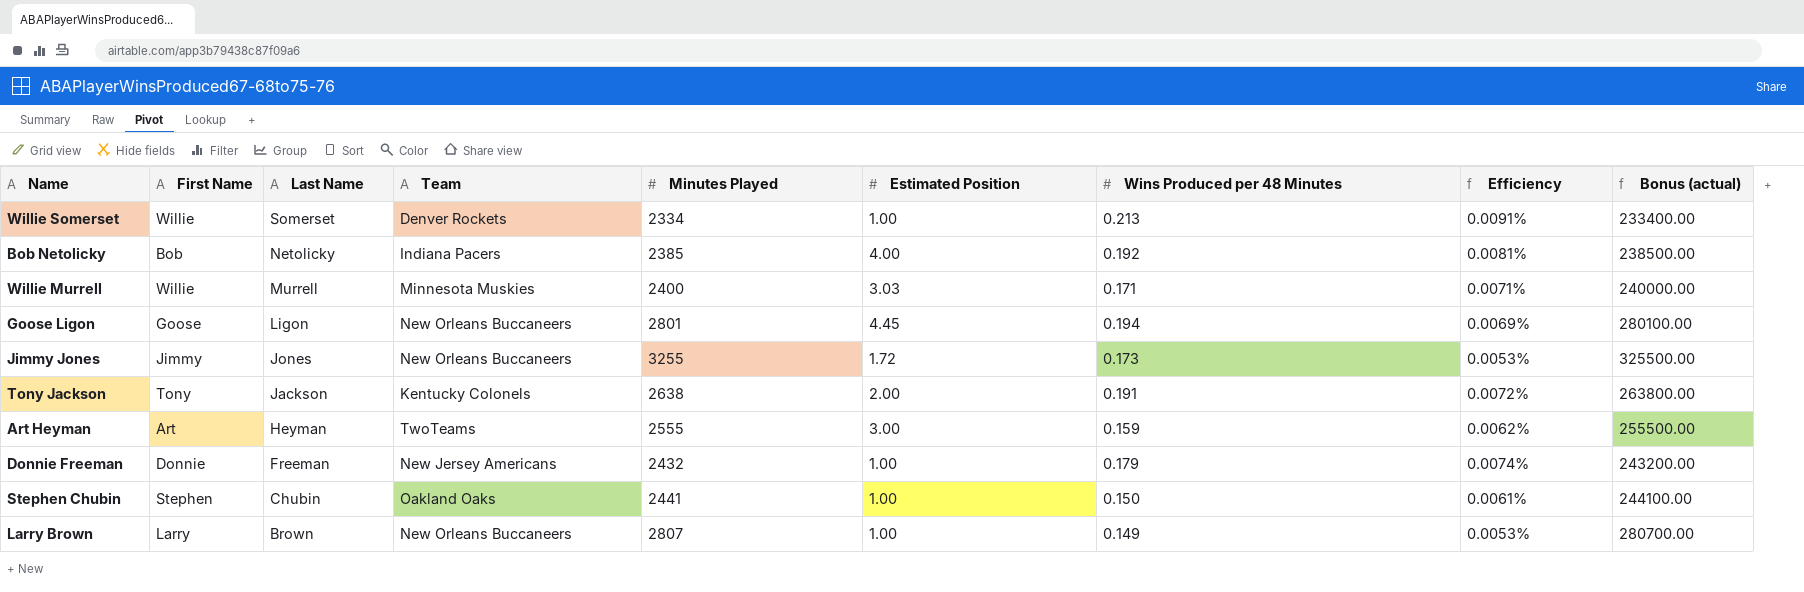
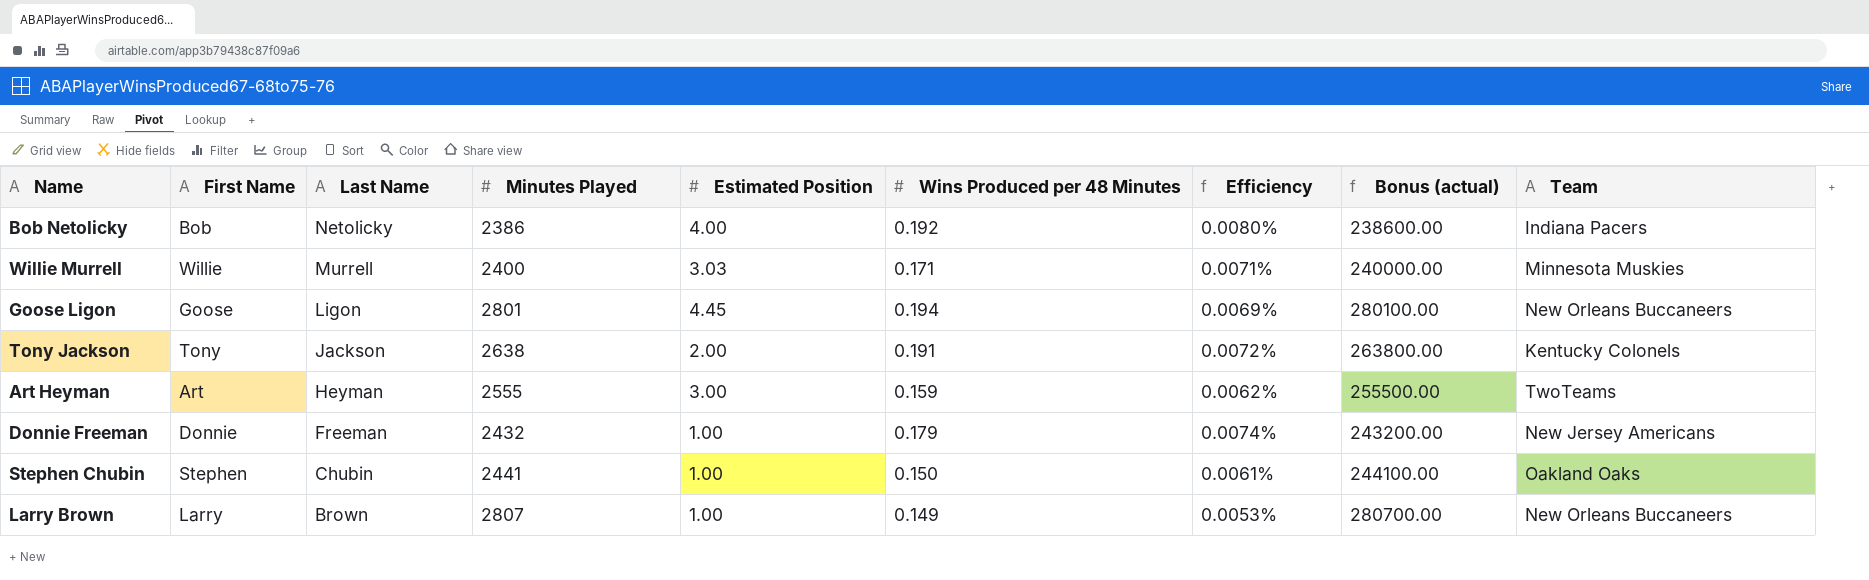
column Team | position: 4 -> 9
row Willie Somerset: Willie | Somerset | Denver Rockets | 2334 | 1.00 | 0.213 | 0.0091% | 233400.00 -> none
row Jimmy Jones: Jimmy | Jones | New Orleans Buccaneers | 3255 | 1.72 | 0.173 | 0.0053% | 325500.00 -> none
Bob Netolicky | Minutes Played: 2385 -> 2386
Bob Netolicky | Efficiency: 0.0081% -> 0.0080%
Bob Netolicky | Bonus (actual): 238500.00 -> 238600.00

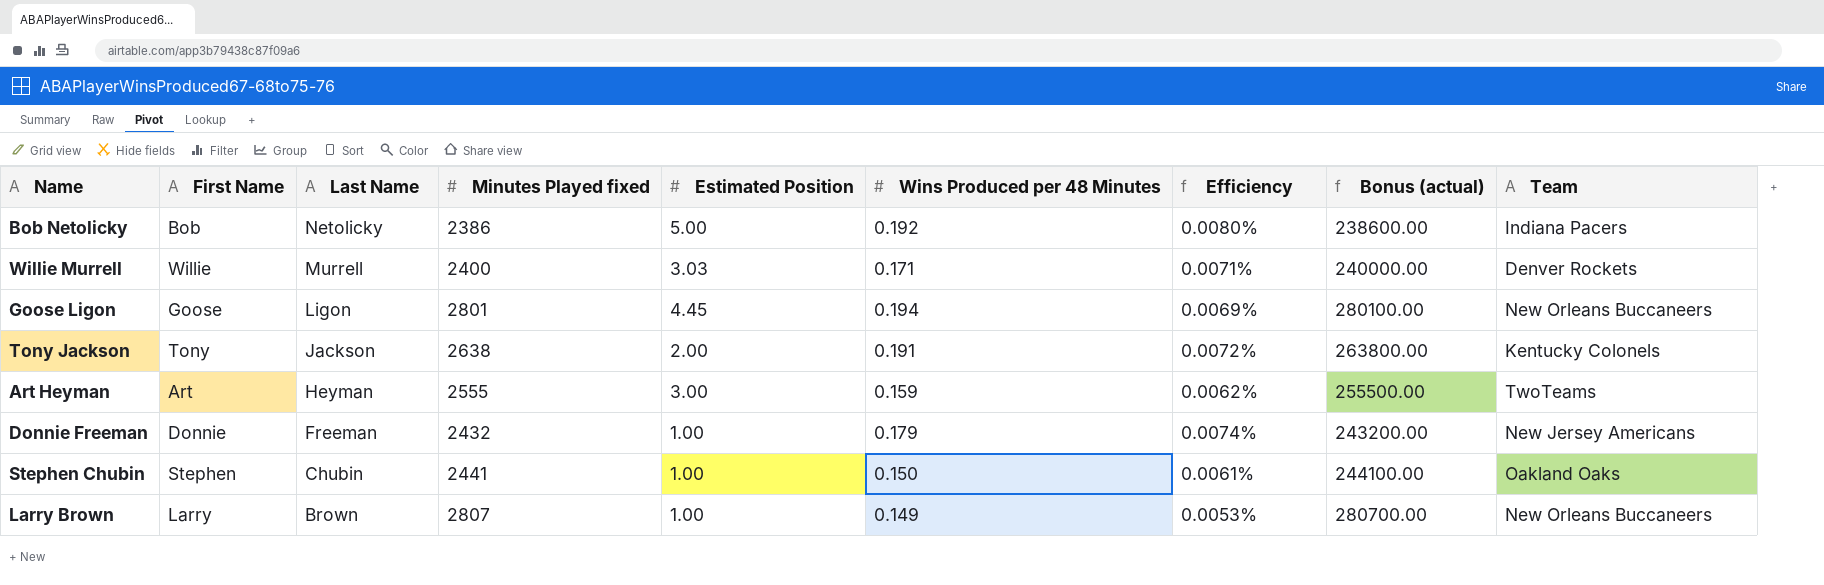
column name: Minutes Played -> Minutes Played fixed
Bob Netolicky | Estimated Position: 4.00 -> 5.00
Willie Murrell | Team: Minnesota Muskies -> Denver Rockets

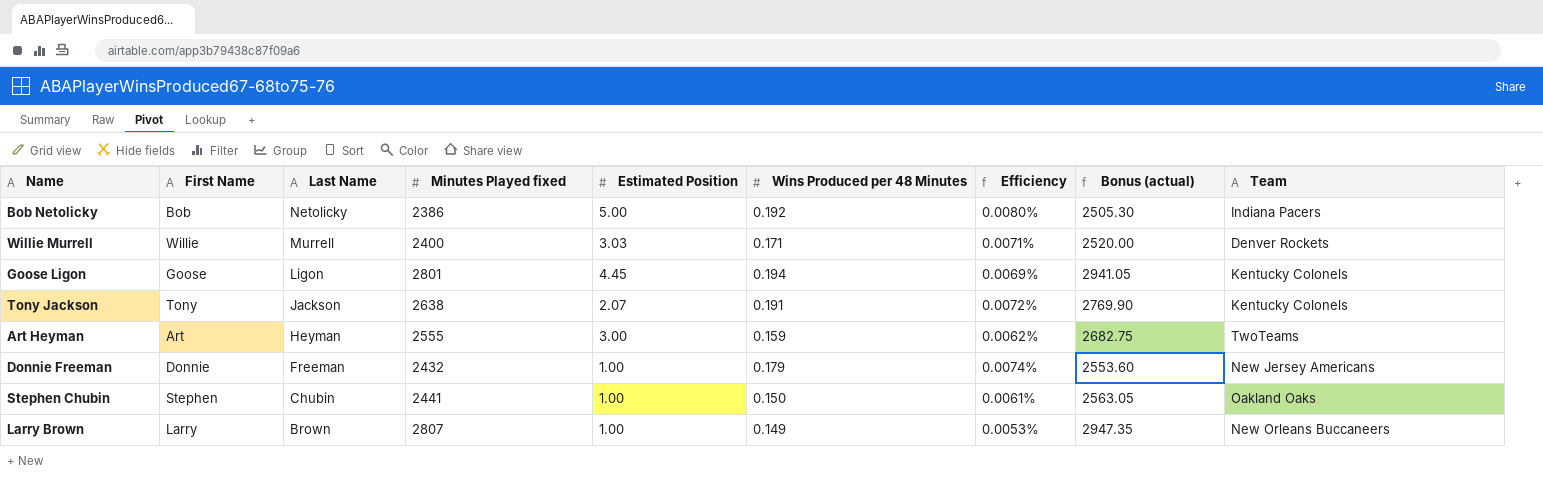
column Bonus (actual) | formula: [Minutes Played fixed] * 100 -> [Minutes Played fixed] * 1.05
Goose Ligon | Team: New Orleans Buccaneers -> Kentucky Colonels
Tony Jackson | Estimated Position: 2.00 -> 2.07

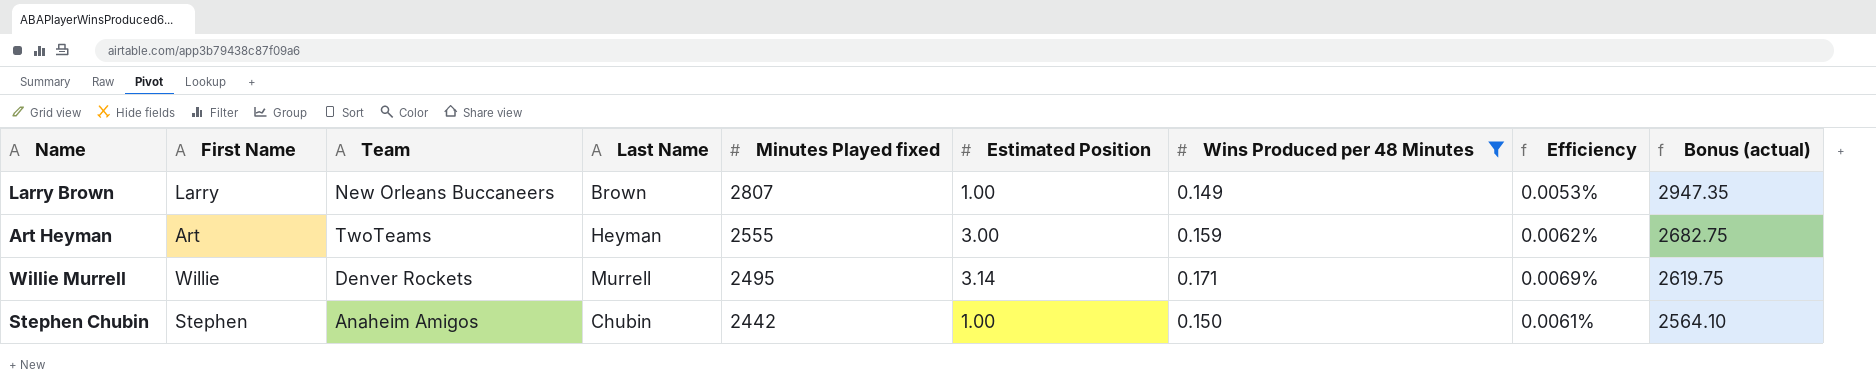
filter: none -> Wins Produced per 48 Minutes <= 0.171
row order: Last Name descending -> Minutes Played fixed descending
column Team | position: 9 -> 3
Willie Murrell | Minutes Played fixed: 2400 -> 2495
Willie Murrell | Estimated Position: 3.03 -> 3.14
Willie Murrell | Efficiency: 0.0071% -> 0.0069%
Willie Murrell | Bonus (actual): 2520.00 -> 2619.75
Stephen Chubin | Team: Oakland Oaks -> Anaheim Amigos
Stephen Chubin | Minutes Played fixed: 2441 -> 2442
Stephen Chubin | Bonus (actual): 2563.05 -> 2564.10

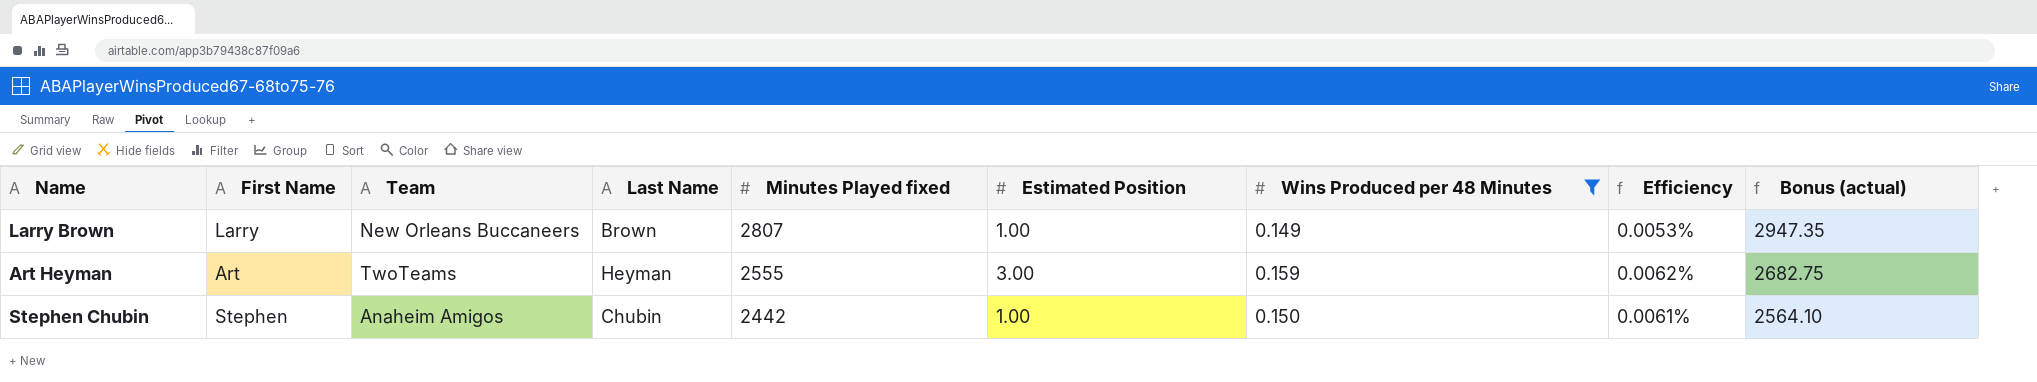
row Willie Murrell: Willie | Denver Rockets | Murrell | 2495 | 3.14 | 0.171 | 0.0069% | 2619.75 -> none

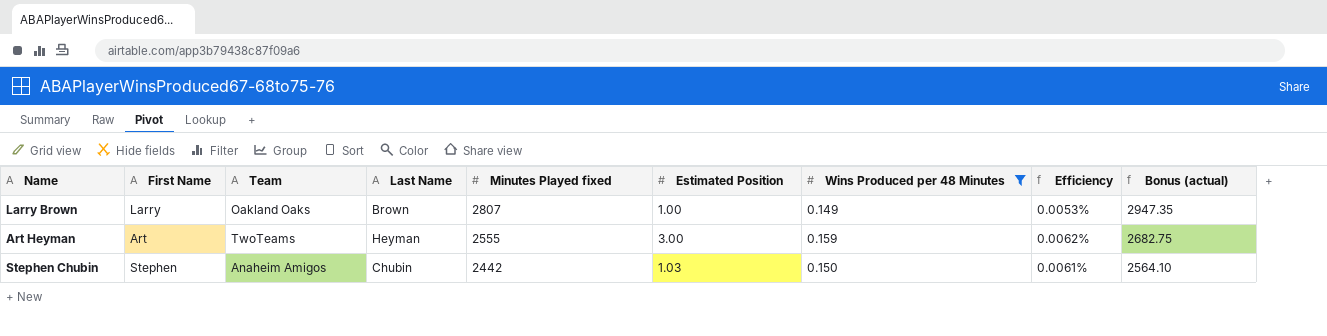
Larry Brown | Team: New Orleans Buccaneers -> Oakland Oaks
Stephen Chubin | Estimated Position: 1.00 -> 1.03

